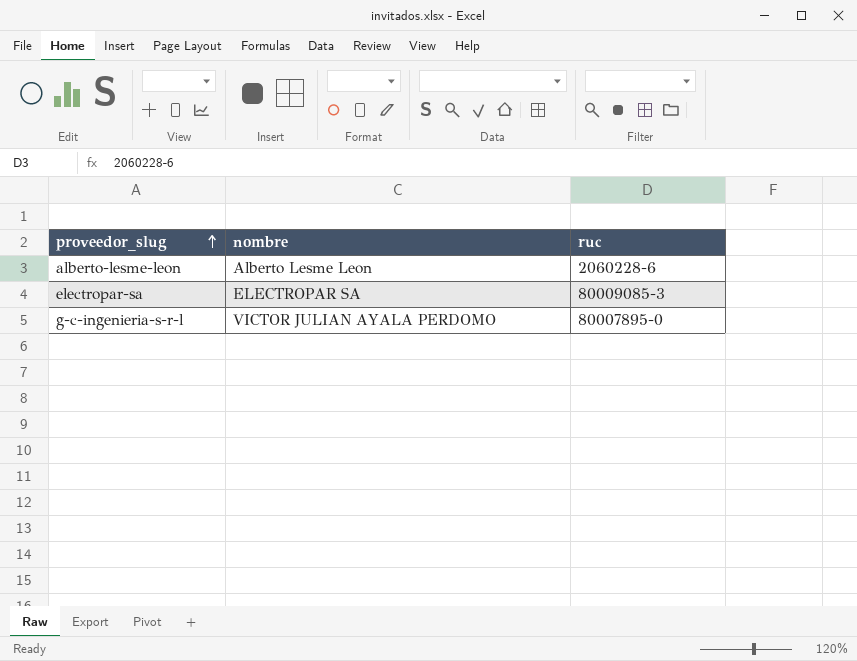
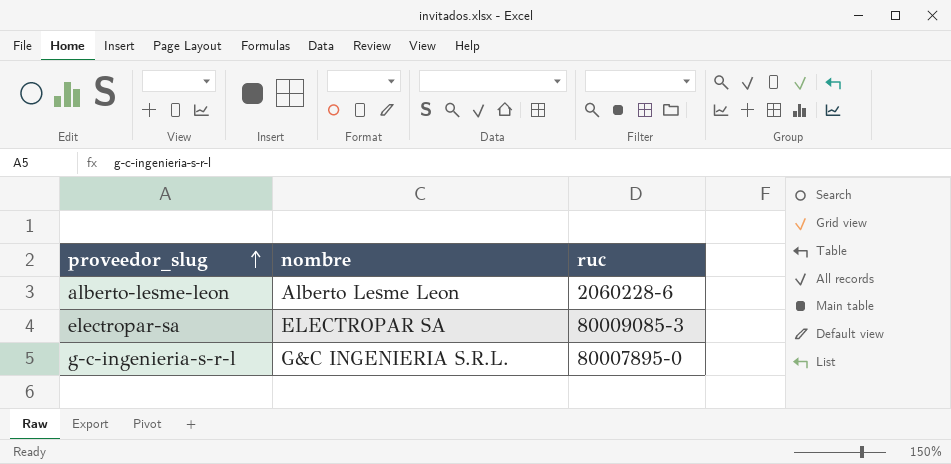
g-c-ingenieria-s-r-l | nombre: VICTOR JULIAN AYALA PERDOMO -> G&C INGENIERIA S.R.L.

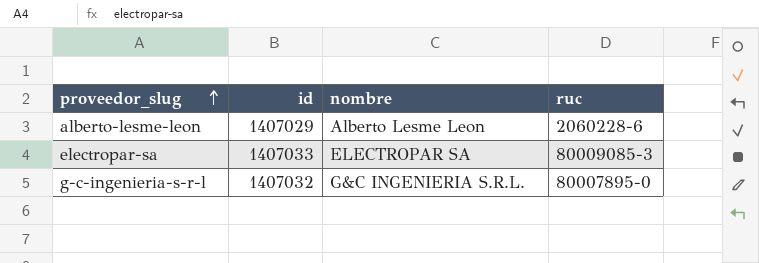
column id | position: none -> 2

